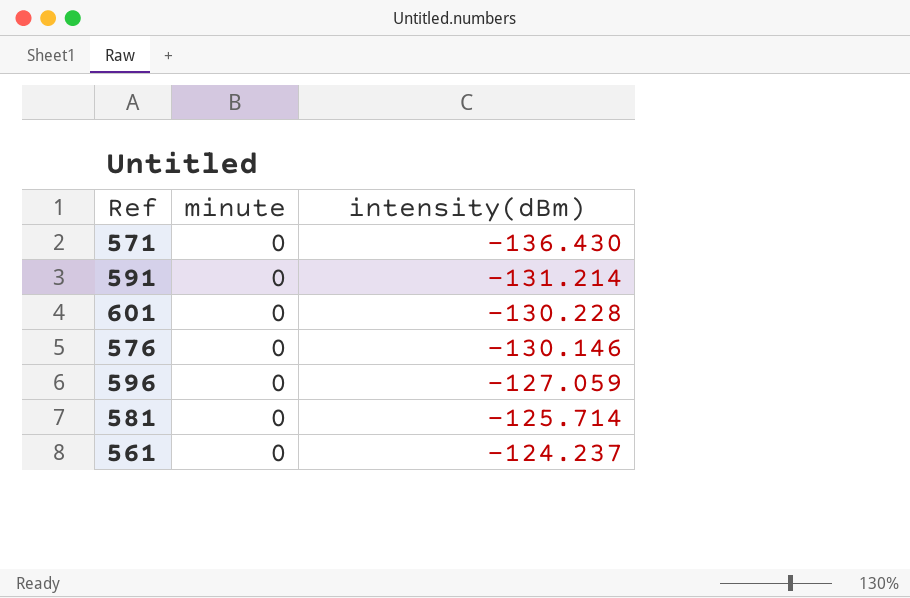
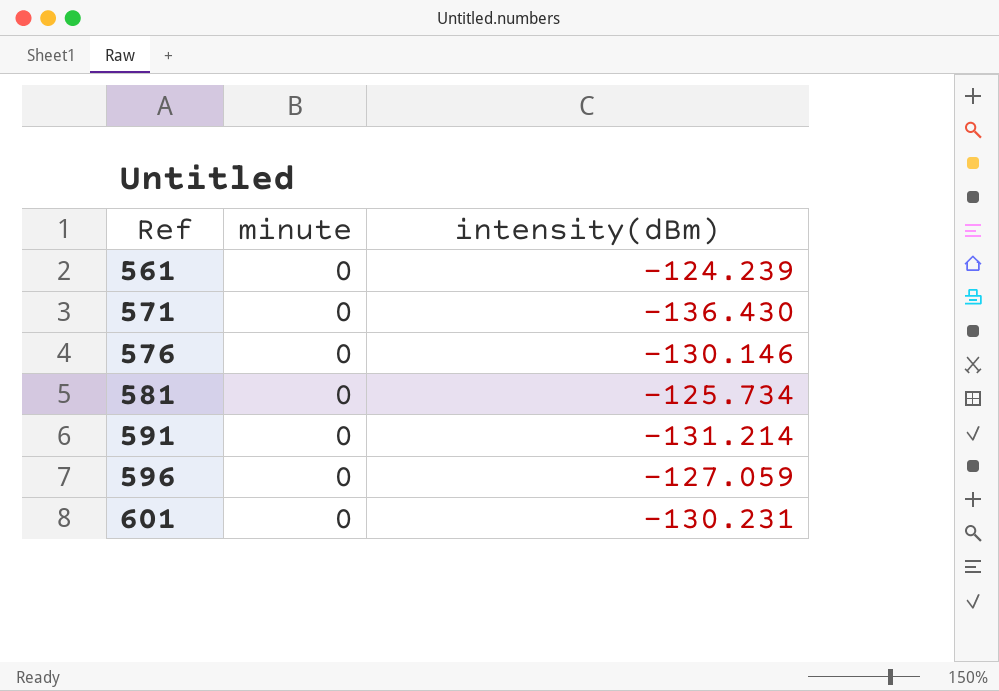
row order: intensity(dBm) ascending -> Ref ascending
561 | intensity(dBm): -124.237 -> -124.239
581 | intensity(dBm): -125.714 -> -125.734
601 | intensity(dBm): -130.228 -> -130.231

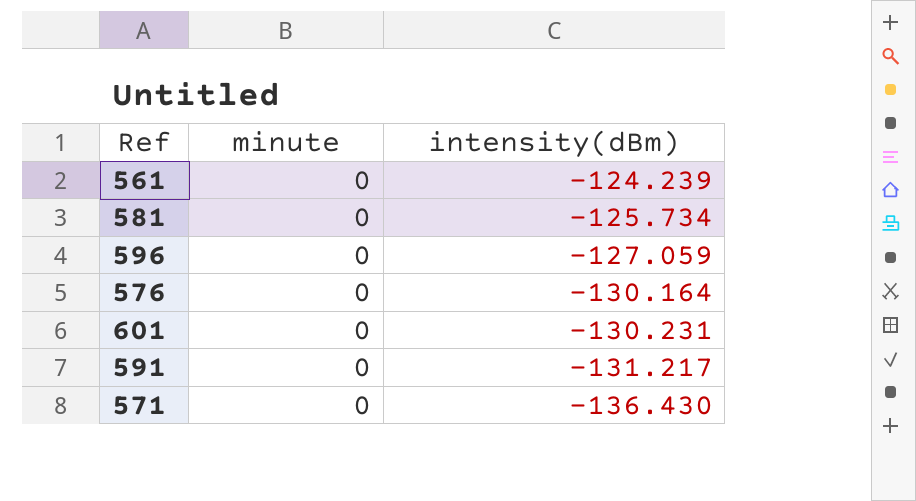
row order: Ref ascending -> intensity(dBm) descending
576 | intensity(dBm): -130.146 -> -130.164
591 | intensity(dBm): -131.214 -> -131.217

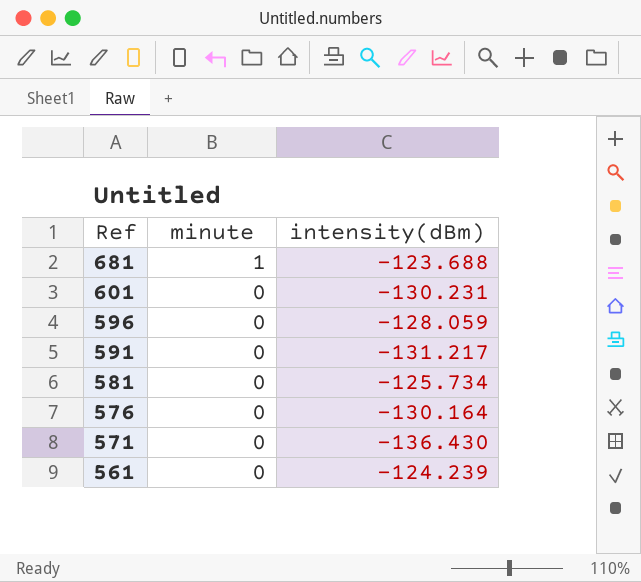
row order: intensity(dBm) descending -> Ref descending
row 681: none -> 1 | -123.688
596 | intensity(dBm): -127.059 -> -128.059

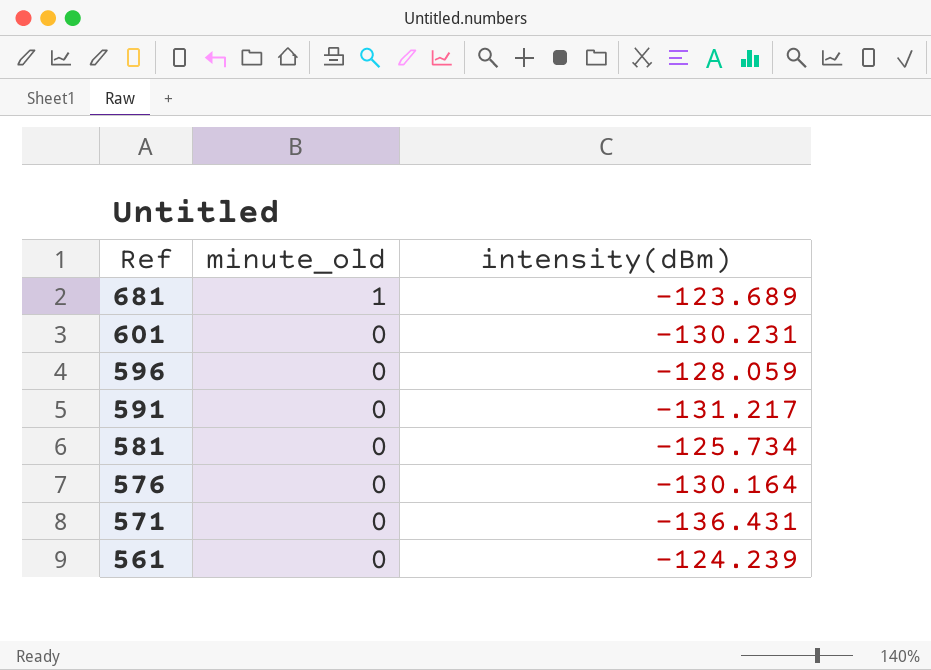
column name: minute -> minute_old
681 | intensity(dBm): -123.688 -> -123.689
571 | intensity(dBm): -136.430 -> -136.431

